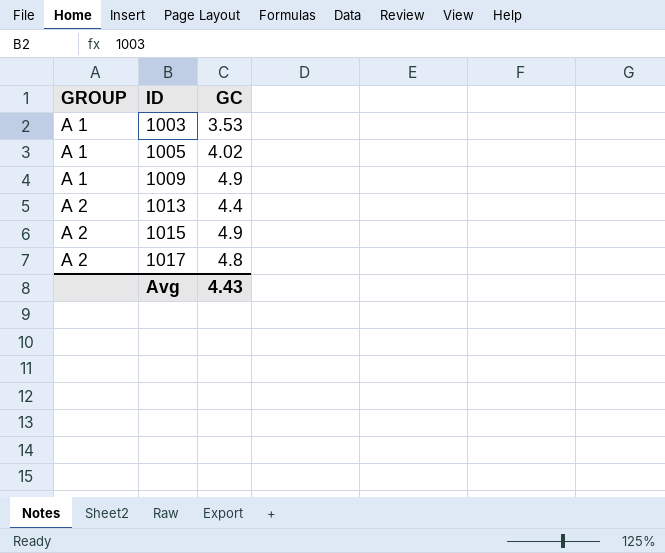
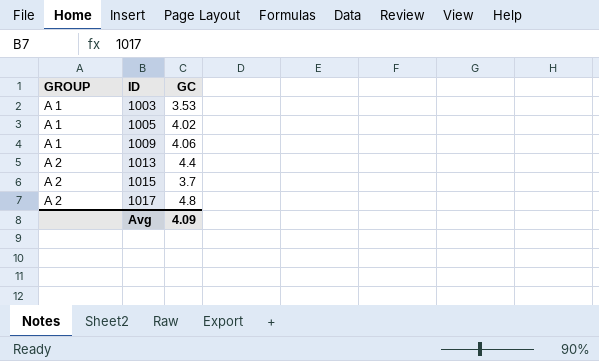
1009 | GC: 4.9 -> 4.06
1015 | GC: 4.9 -> 3.7
Avg | GC: 4.43 -> 4.09

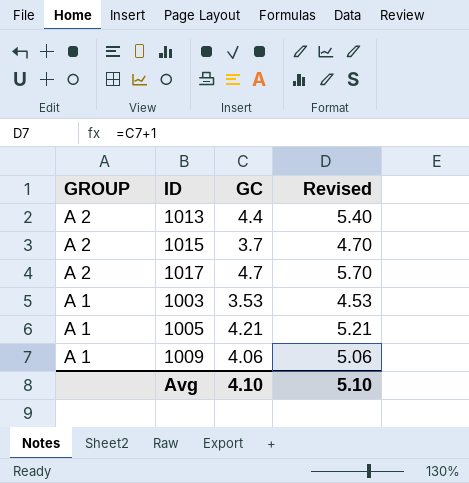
row order: GROUP ascending -> GROUP descending
column Revised | formula: none -> [GC] + 1
1017 | GC: 4.8 -> 4.7
1005 | GC: 4.02 -> 4.21
Avg | GC: 4.09 -> 4.10

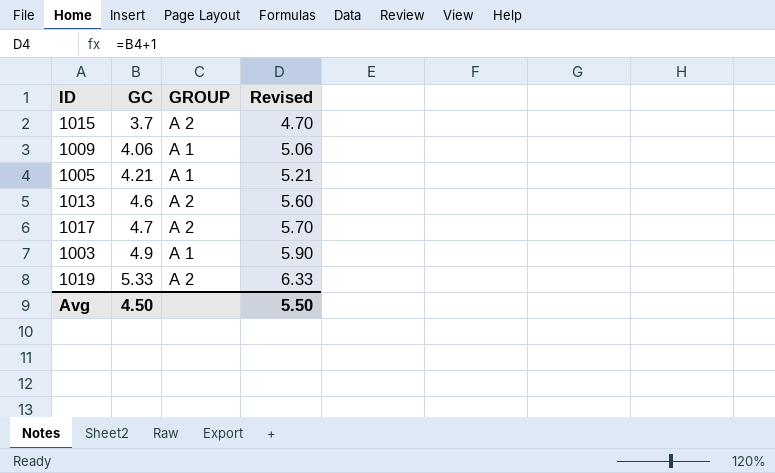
row order: GROUP descending -> GC ascending
column GROUP | position: 1 -> 3
1013 | GC: 4.4 -> 4.6
1013 | Revised: 5.40 -> 5.60
1003 | GC: 3.53 -> 4.9
1003 | Revised: 4.53 -> 5.90
row 1019: none -> 5.33 | A 2 | 6.33
Avg | GC: 4.10 -> 4.50
Avg | Revised: 5.10 -> 5.50

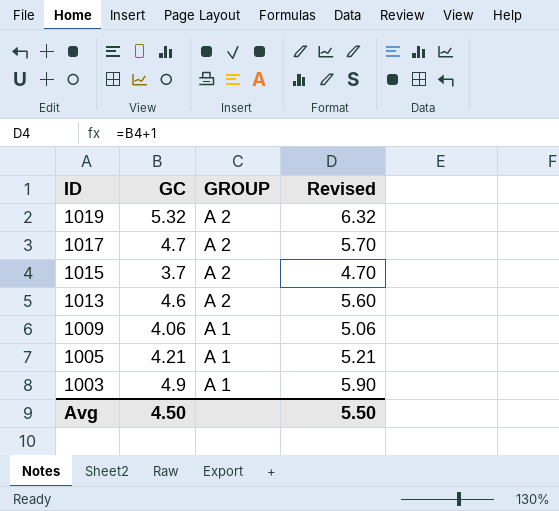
row order: GC ascending -> ID descending
1019 | GC: 5.33 -> 5.32
1019 | Revised: 6.33 -> 6.32

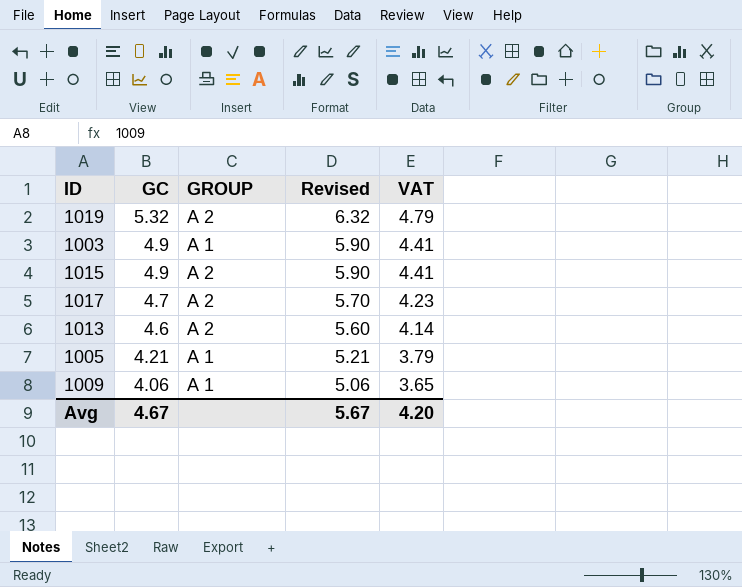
row order: ID descending -> GC descending
column VAT | formula: none -> [GC] * 0.9
1015 | GC: 3.7 -> 4.9
1015 | Revised: 4.70 -> 5.90
Avg | GC: 4.50 -> 4.67
Avg | Revised: 5.50 -> 5.67

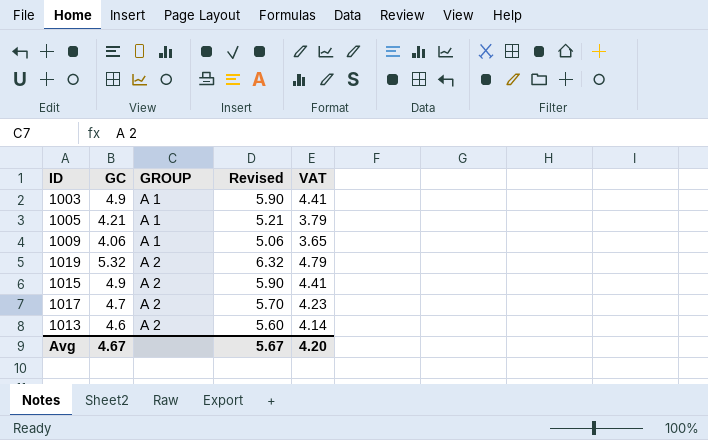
row order: GC descending -> GROUP ascending

